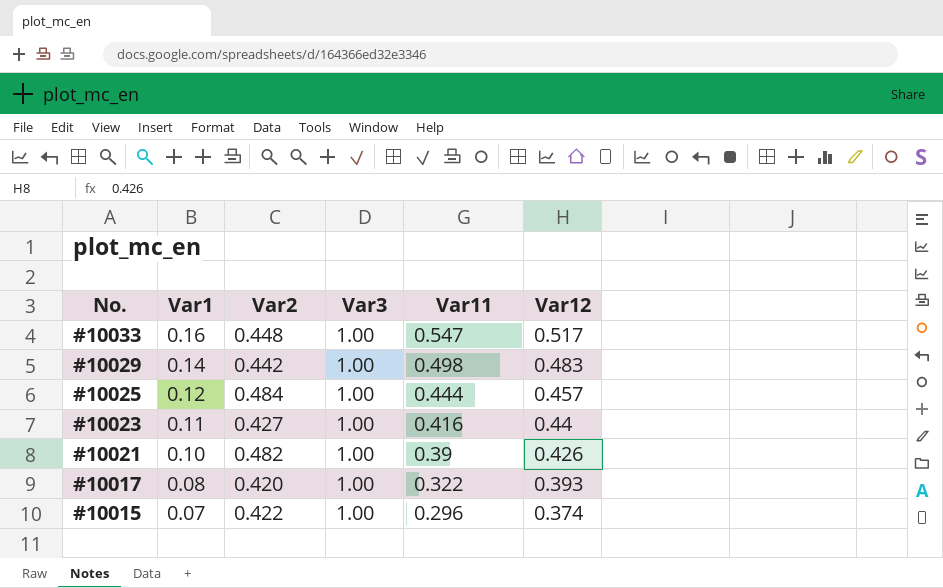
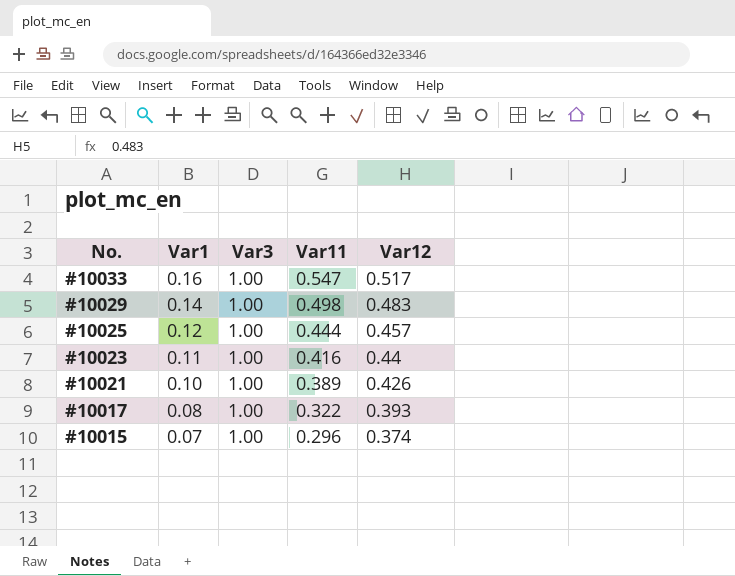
column Var2 | position: 3 -> none
#10021 | Var11: 0.39 -> 0.389

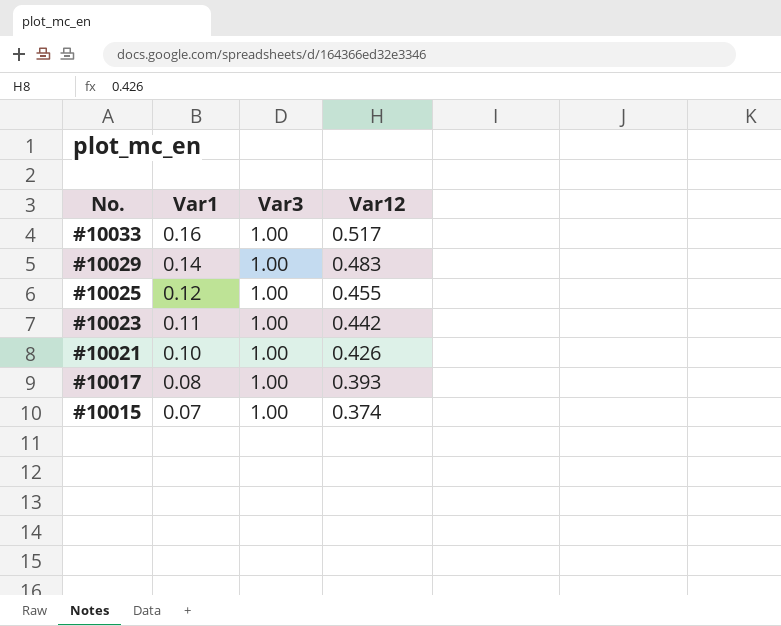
column Var11 | position: 4 -> none
#10025 | Var12: 0.457 -> 0.455
#10023 | Var12: 0.44 -> 0.442

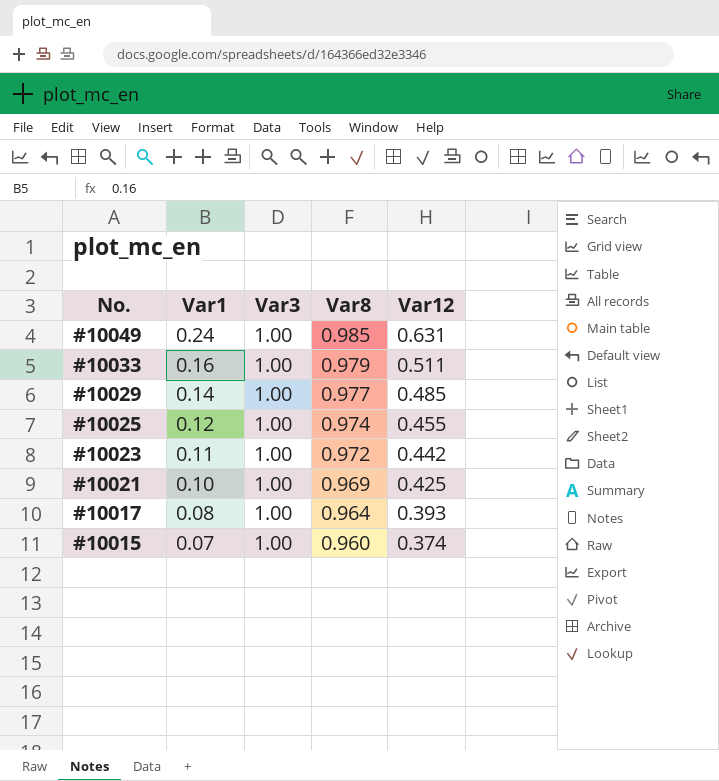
column Var8 | position: none -> 4
row #10049: none -> 0.24 | 1.00 | 0.985 | 0.631
#10033 | Var12: 0.517 -> 0.511
#10029 | Var12: 0.483 -> 0.485
#10021 | Var12: 0.426 -> 0.425

